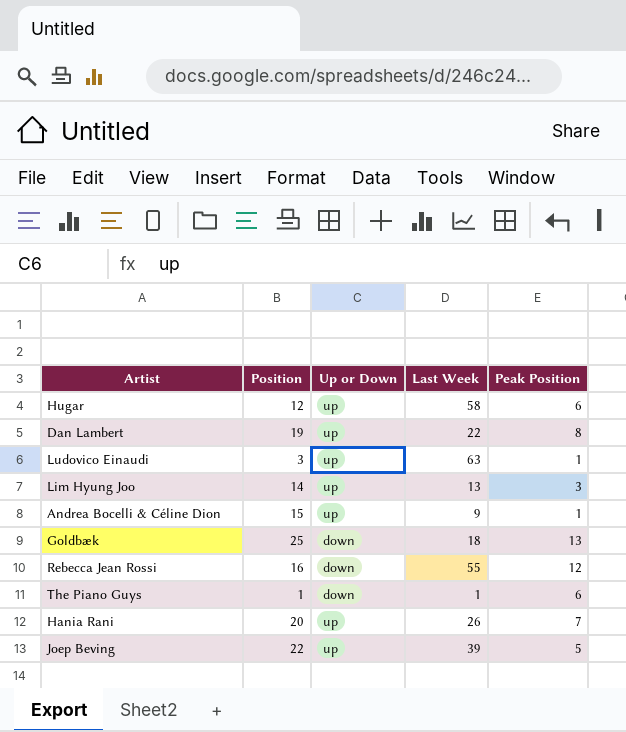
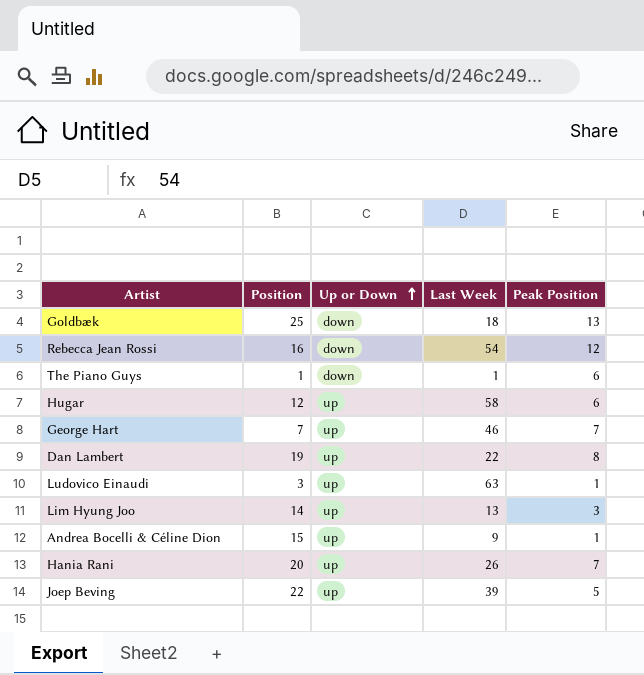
row order: none -> Up or Down ascending
Rebecca Jean Rossi | Last Week: 55 -> 54
row George Hart: none -> 7 | up | 46 | 7

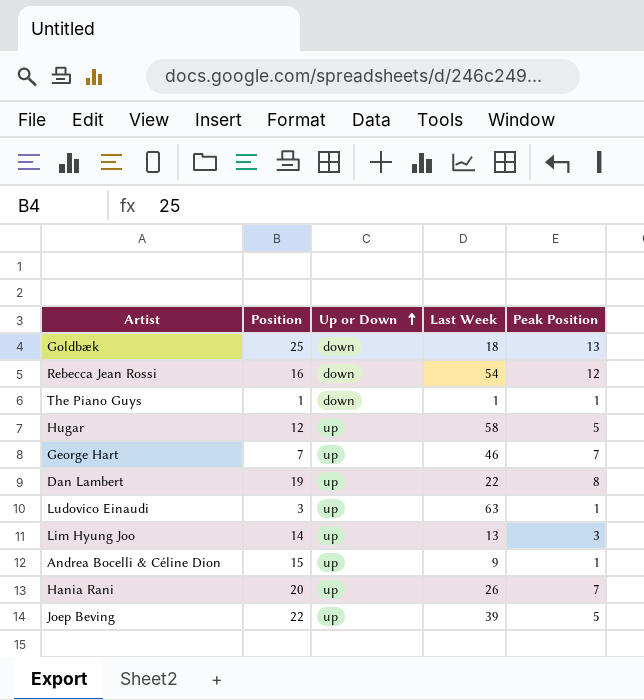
The Piano Guys | Peak Position: 6 -> 1
Hugar | Peak Position: 6 -> 5

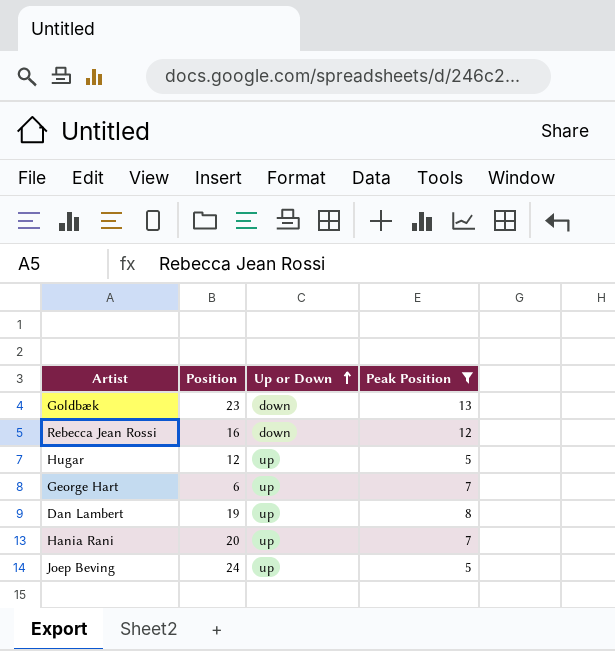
filter: none -> Peak Position >= 5
column Last Week | position: 4 -> none
Goldbæk | Position: 25 -> 23
George Hart | Position: 7 -> 6
Joep Beving | Position: 22 -> 24

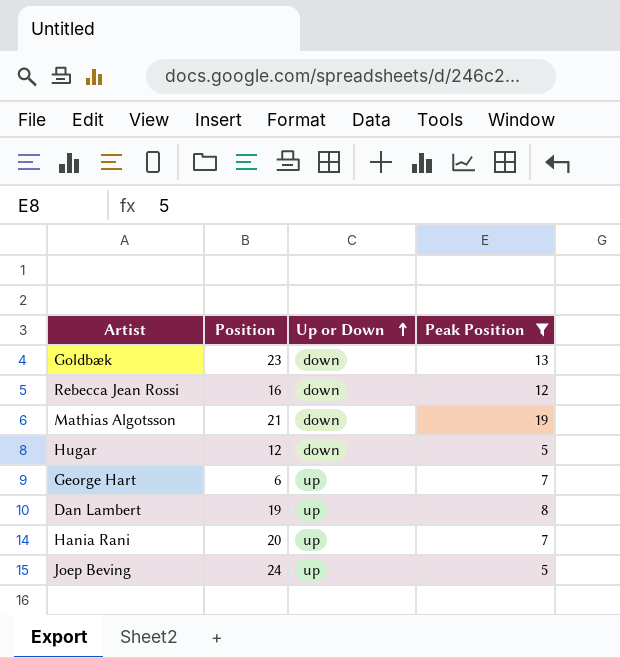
row Mathias Algotsson: none -> 21 | down | 19
Hugar | Up or Down: up -> down

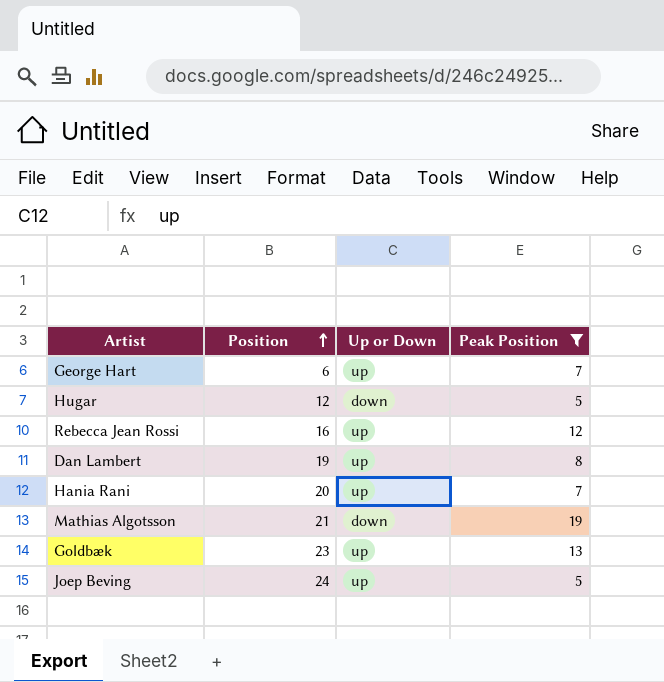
row order: Up or Down ascending -> Position ascending
Rebecca Jean Rossi | Up or Down: down -> up
Goldbæk | Up or Down: down -> up

